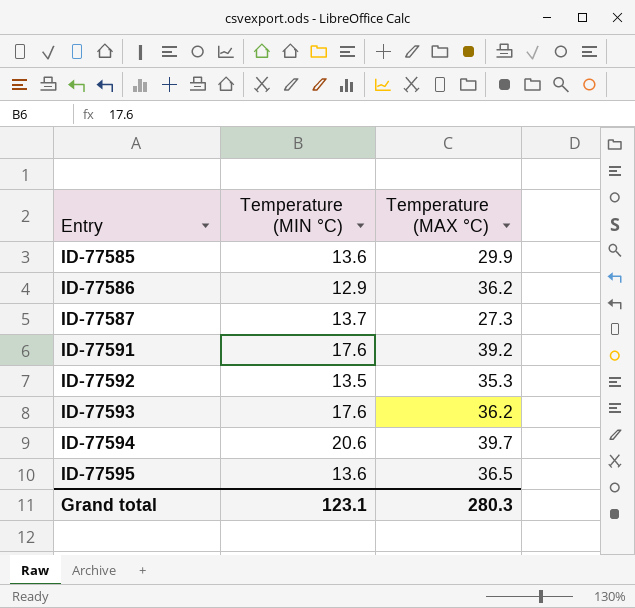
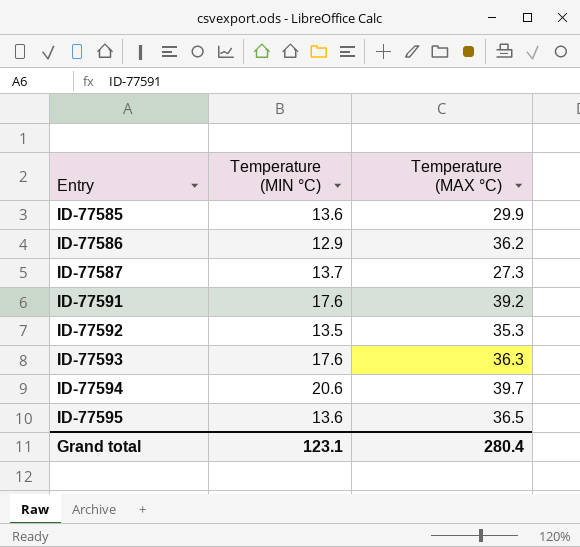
ID-77593 | Temperature (MAX °C): 36.2 -> 36.3
Grand total | Temperature (MAX °C): 280.3 -> 280.4

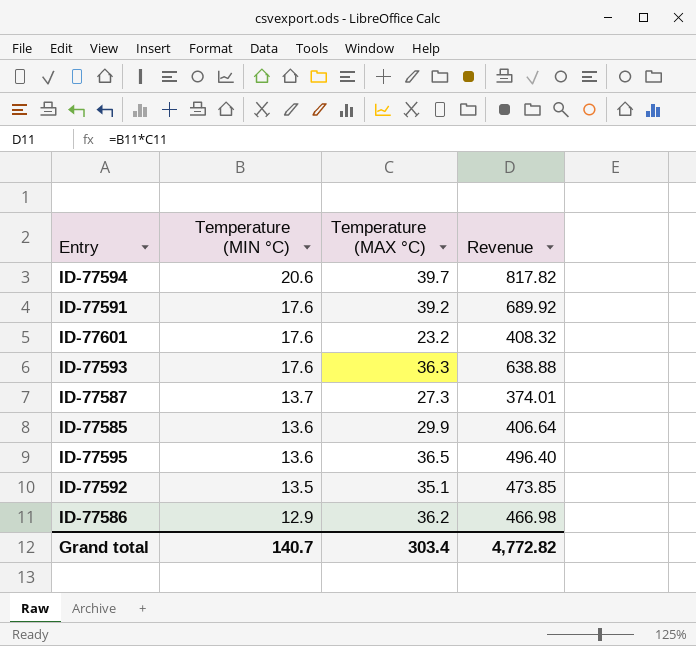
row order: Entry ascending -> Temperature (MIN °C) descending
column Revenue | formula: none -> [Temperature (MIN °C)] * [Temperature (MAX °C)]
row ID-77601: none -> 17.6 | 23.2 | 408.32
ID-77592 | Temperature (MAX °C): 35.3 -> 35.1
Grand total | Temperature (MIN °C): 123.1 -> 140.7
Grand total | Temperature (MAX °C): 280.4 -> 303.4

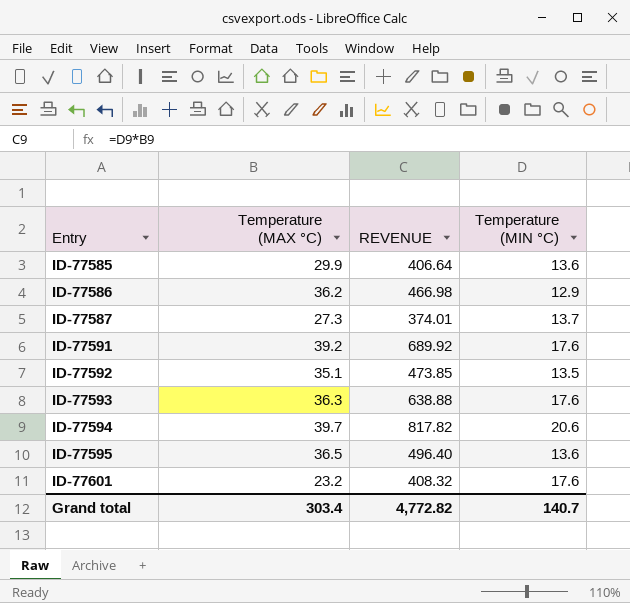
row order: Temperature (MIN °C) descending -> Entry ascending
column name: Revenue -> REVENUE
column Temperature (MIN °C) | position: 2 -> 4

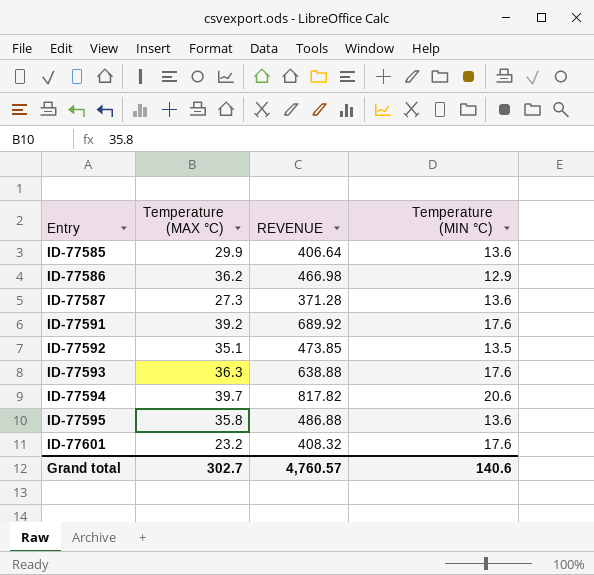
ID-77587 | REVENUE: 374.01 -> 371.28
ID-77587 | Temperature (MIN °C): 13.7 -> 13.6
ID-77595 | Temperature (MAX °C): 36.5 -> 35.8
ID-77595 | REVENUE: 496.40 -> 486.88
Grand total | Temperature (MAX °C): 303.4 -> 302.7
Grand total | REVENUE: 4,772.82 -> 4,760.57
Grand total | Temperature (MIN °C): 140.7 -> 140.6

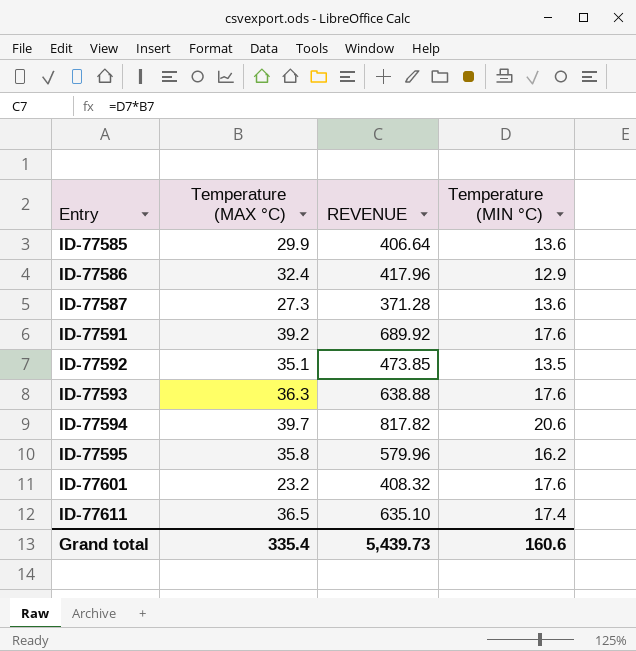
ID-77586 | Temperature (MAX °C): 36.2 -> 32.4
ID-77586 | REVENUE: 466.98 -> 417.96
ID-77595 | REVENUE: 486.88 -> 579.96
ID-77595 | Temperature (MIN °C): 13.6 -> 16.2
row ID-77611: none -> 36.5 | 635.10 | 17.4
Grand total | Temperature (MAX °C): 302.7 -> 335.4
Grand total | REVENUE: 4,760.57 -> 5,439.73
Grand total | Temperature (MIN °C): 140.6 -> 160.6

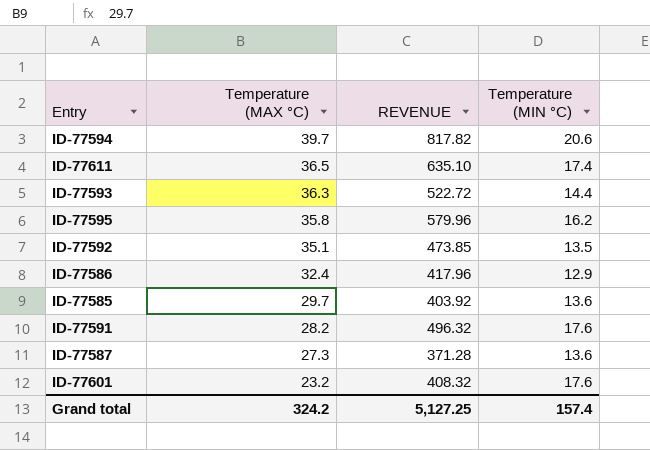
row order: Entry ascending -> Temperature (MAX °C) descending
ID-77593 | REVENUE: 638.88 -> 522.72
ID-77593 | Temperature (MIN °C): 17.6 -> 14.4
ID-77585 | Temperature (MAX °C): 29.9 -> 29.7
ID-77585 | REVENUE: 406.64 -> 403.92
ID-77591 | Temperature (MAX °C): 39.2 -> 28.2
ID-77591 | REVENUE: 689.92 -> 496.32
Grand total | Temperature (MAX °C): 335.4 -> 324.2
Grand total | REVENUE: 5,439.73 -> 5,127.25
Grand total | Temperature (MIN °C): 160.6 -> 157.4

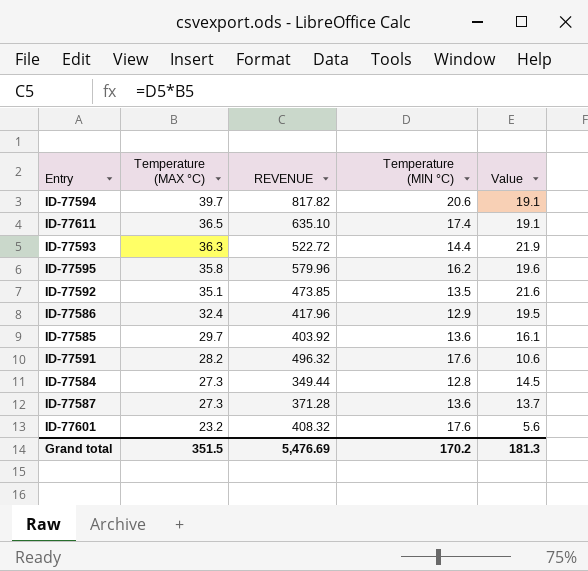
column Value | formula: none -> [Temperature (MAX °C)] - [Temperature (MIN °C)]
row ID-77584: none -> 27.3 | 349.44 | 12.8 | 14.5
Grand total | Temperature (MAX °C): 324.2 -> 351.5
Grand total | REVENUE: 5,127.25 -> 5,476.69
Grand total | Temperature (MIN °C): 157.4 -> 170.2

